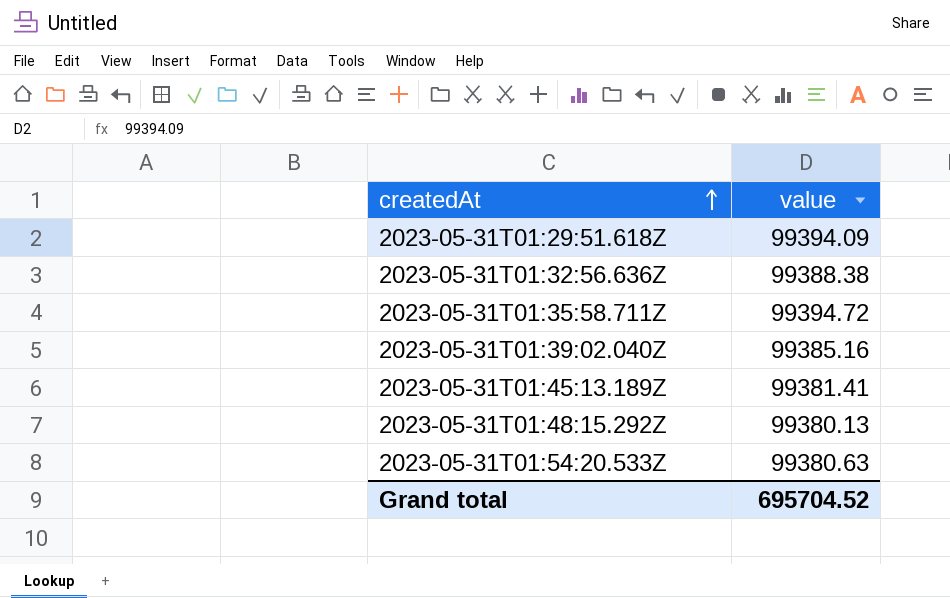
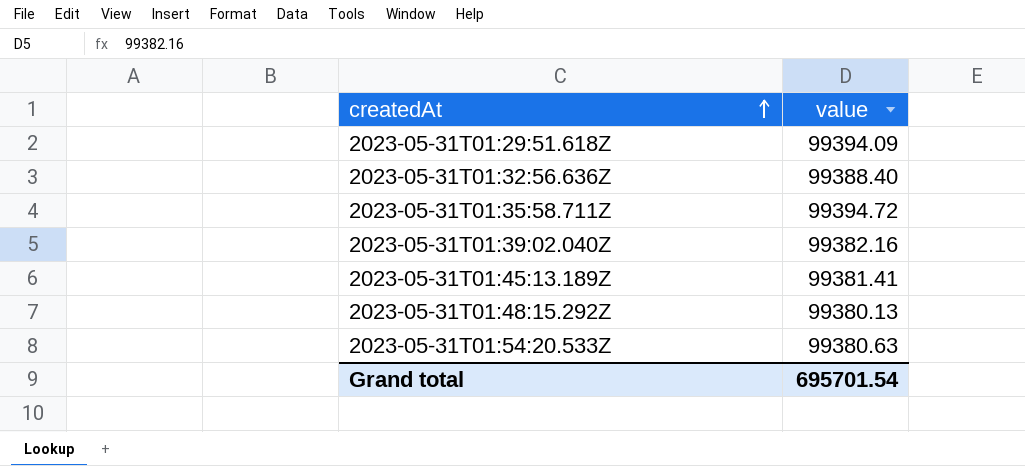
2023-05-31T01:32:56.636Z | value: 99388.38 -> 99388.40
2023-05-31T01:39:02.040Z | value: 99385.16 -> 99382.16
Grand total | value: 695704.52 -> 695701.54

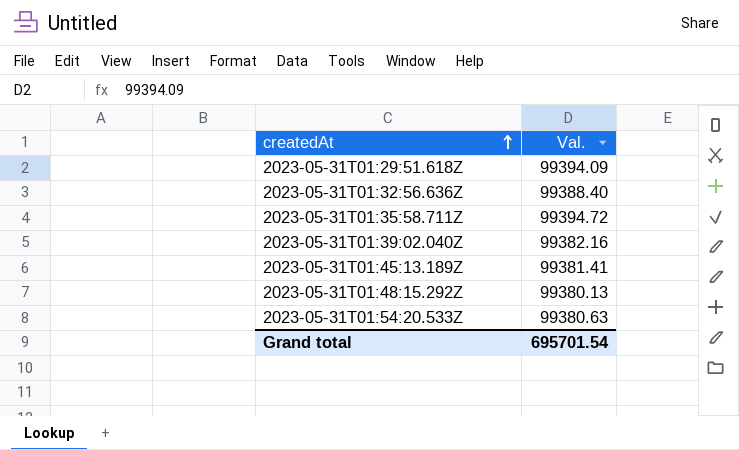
column name: value -> Val.

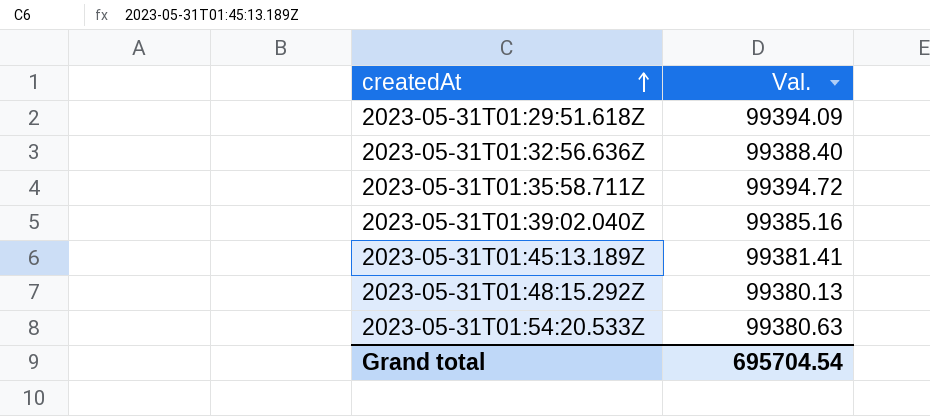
2023-05-31T01:39:02.040Z | Val.: 99382.16 -> 99385.16
Grand total | Val.: 695701.54 -> 695704.54

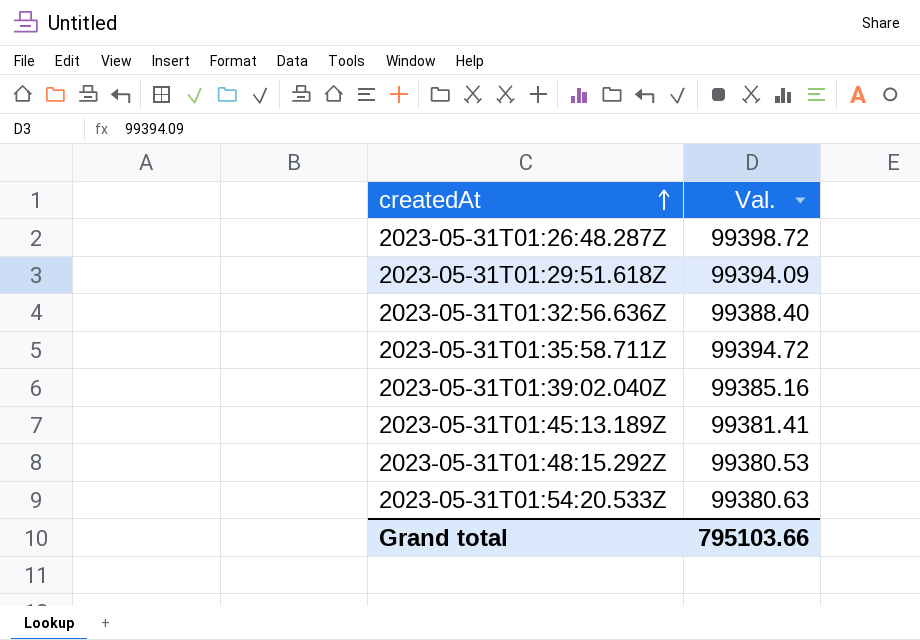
row 2023-05-31T01:26:48.287Z: none -> 99398.72
2023-05-31T01:48:15.292Z | Val.: 99380.13 -> 99380.53
Grand total | Val.: 695704.54 -> 795103.66

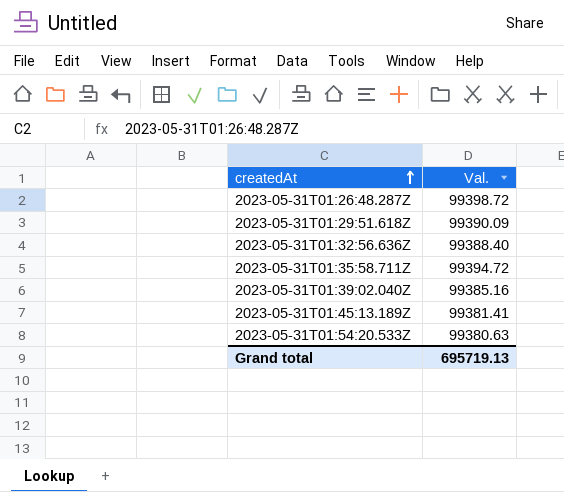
row 2023-05-31T01:48:15.292Z: 99380.53 -> none
2023-05-31T01:29:51.618Z | Val.: 99394.09 -> 99390.09
Grand total | Val.: 795103.66 -> 695719.13

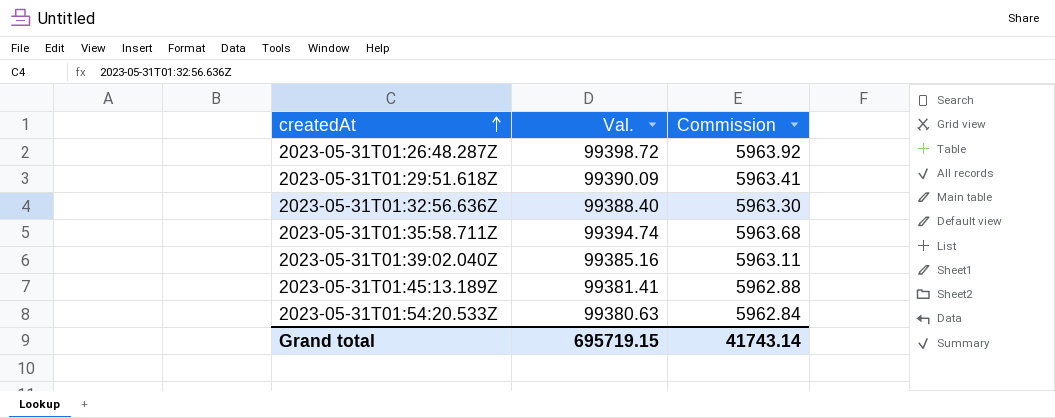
column Commission | formula: none -> [Val.] * 0.06
2023-05-31T01:35:58.711Z | Val.: 99394.72 -> 99394.74
Grand total | Val.: 695719.13 -> 695719.15

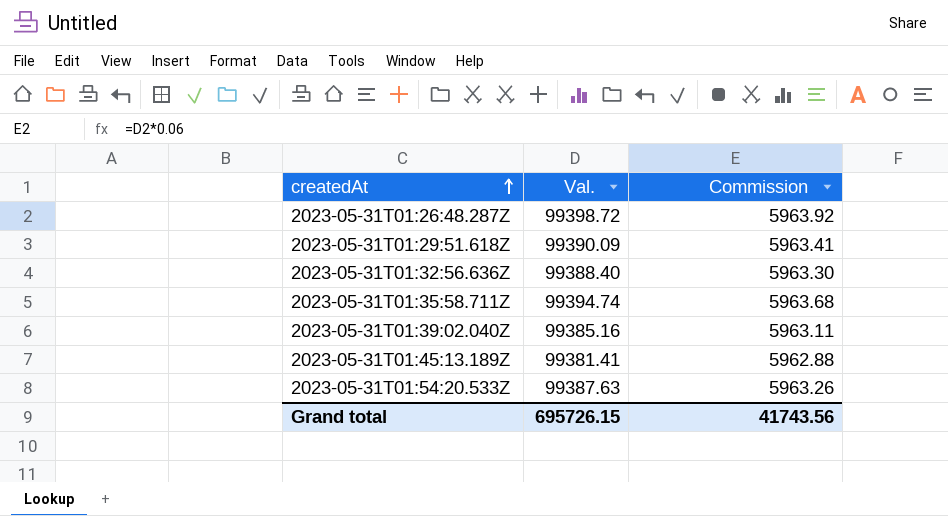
2023-05-31T01:54:20.533Z | Val.: 99380.63 -> 99387.63
2023-05-31T01:54:20.533Z | Commission: 5962.84 -> 5963.26
Grand total | Val.: 695719.15 -> 695726.15
Grand total | Commission: 41743.14 -> 41743.56

